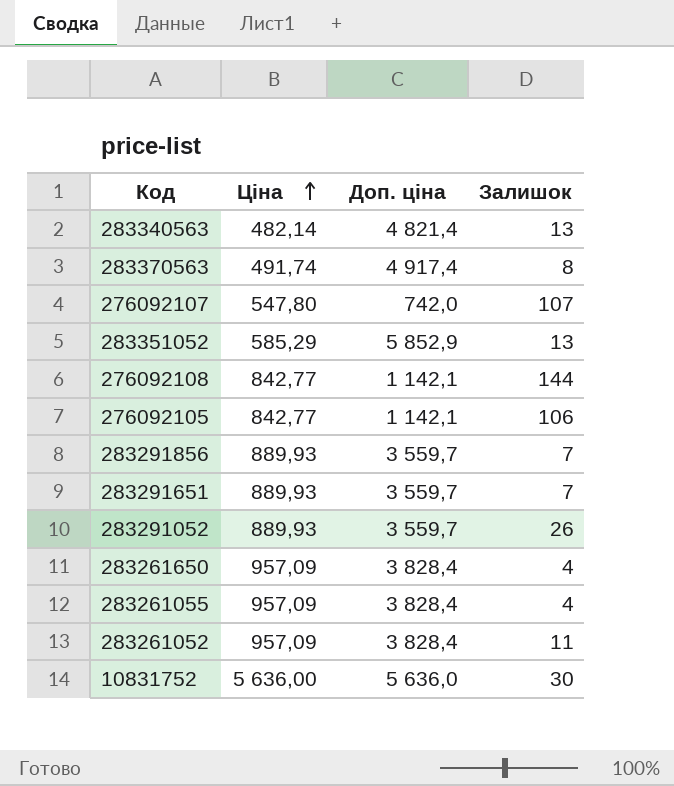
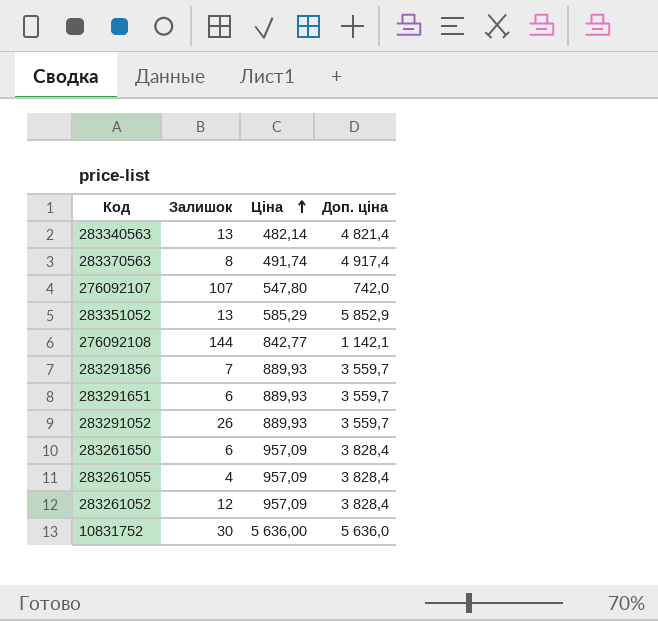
column Залишок | position: 4 -> 2
row 276092105: 842,77 | 1 142,1 | 106 -> none
283291651 | Залишок: 7 -> 6
283261650 | Залишок: 4 -> 6
283261052 | Залишок: 11 -> 12

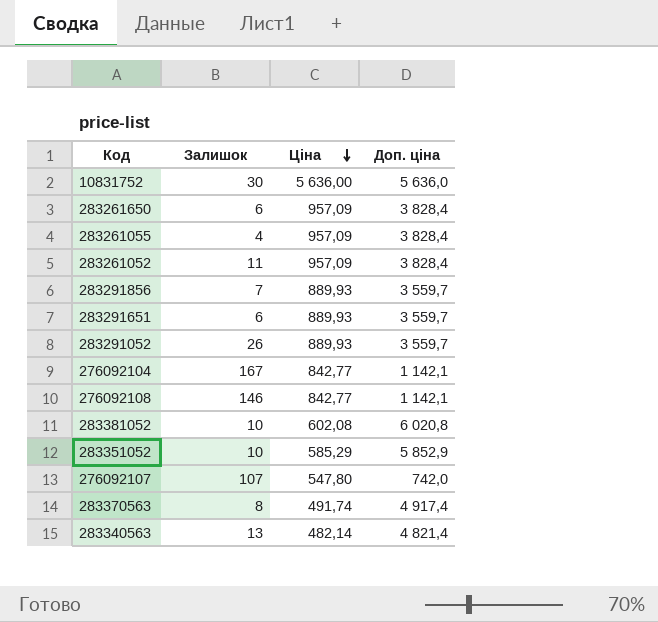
row order: Ціна ascending -> Ціна descending
283261052 | Залишок: 12 -> 11
row 276092104: none -> 167 | 842,77 | 1 142,1
276092108 | Залишок: 144 -> 146
row 283381052: none -> 10 | 602,08 | 6 020,8
283351052 | Залишок: 13 -> 10

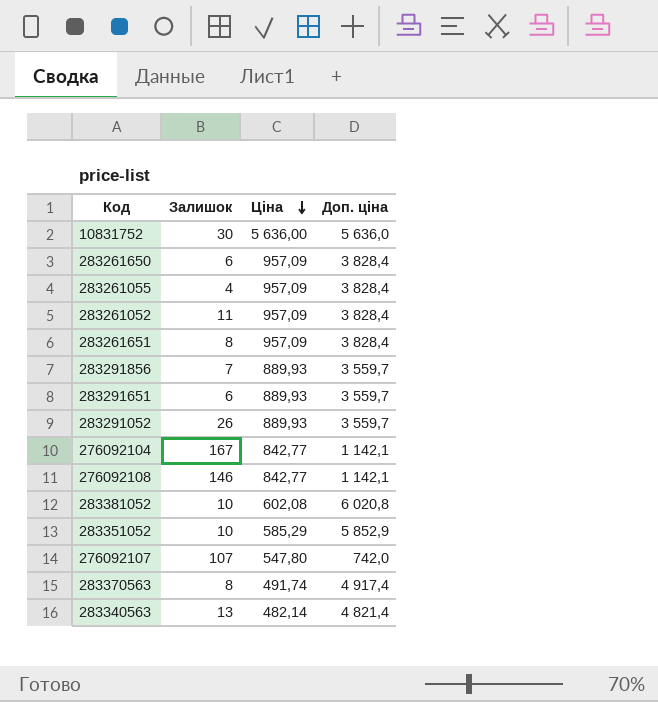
row 283261651: none -> 8 | 957,09 | 3 828,4

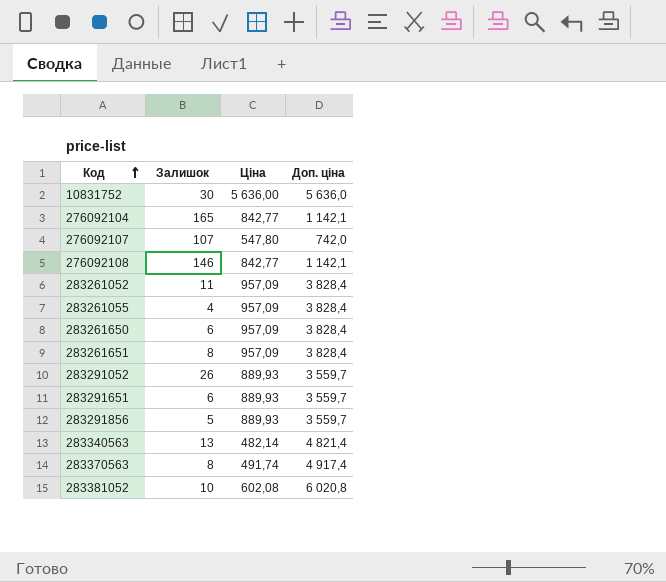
row order: Ціна descending -> Код ascending
row 283351052: 10 | 585,29 | 5 852,9 -> none
276092104 | Залишок: 167 -> 165
283291856 | Залишок: 7 -> 5

